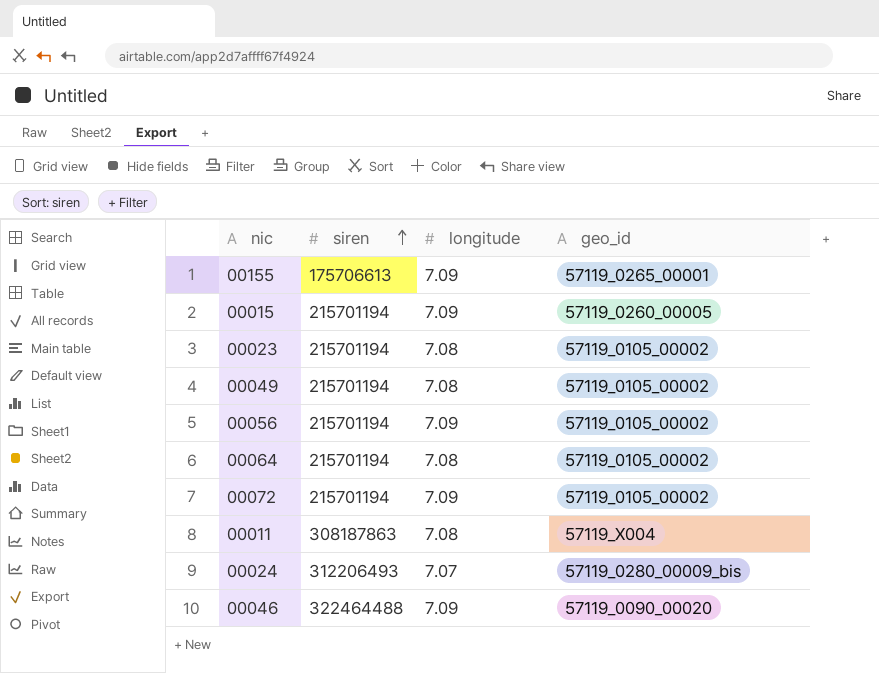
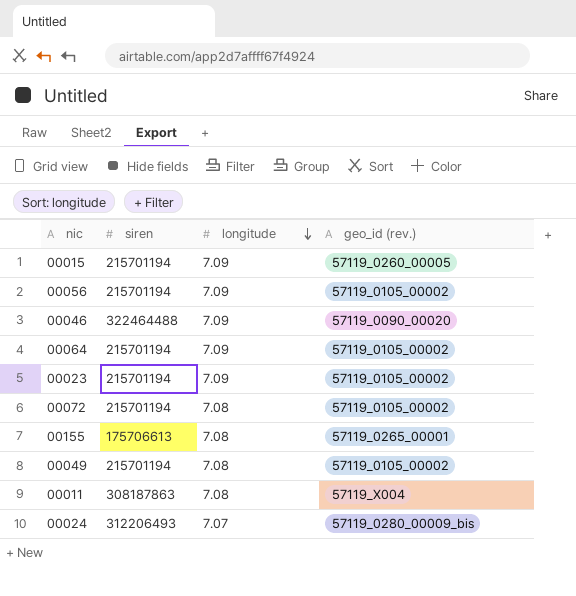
row order: siren ascending -> longitude descending
column name: geo_id -> geo_id (rev.)
00064 | longitude: 7.08 -> 7.09
00023 | longitude: 7.08 -> 7.09
00072 | longitude: 7.09 -> 7.08
00155 | longitude: 7.09 -> 7.08

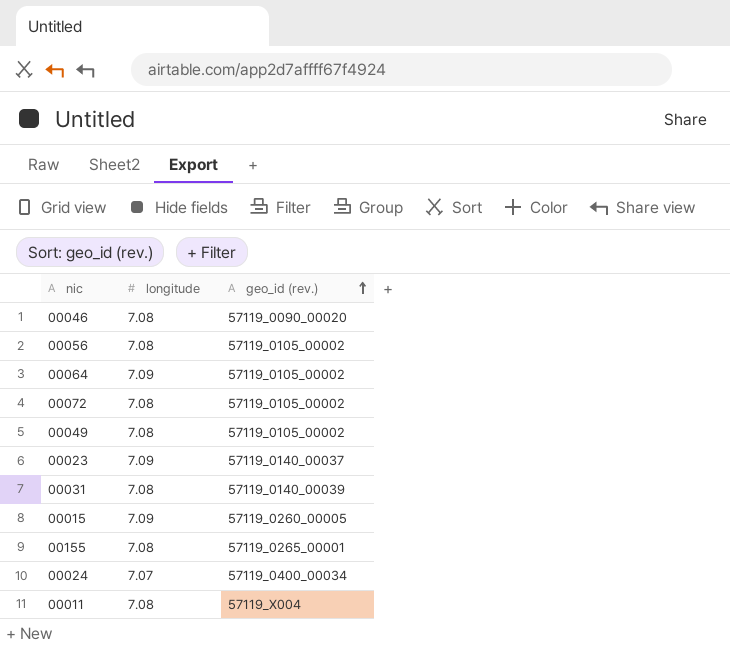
row order: longitude descending -> geo_id (rev.) ascending
column siren | position: 2 -> none
00046 | longitude: 7.09 -> 7.08
00056 | longitude: 7.09 -> 7.08
00023 | geo_id (rev.): 57119_0105_00002 -> 57119_0140_00037
row 00031: none -> 7.08 | 57119_0140_00039
00024 | geo_id (rev.): 57119_0280_00009_bis -> 57119_0400_00034

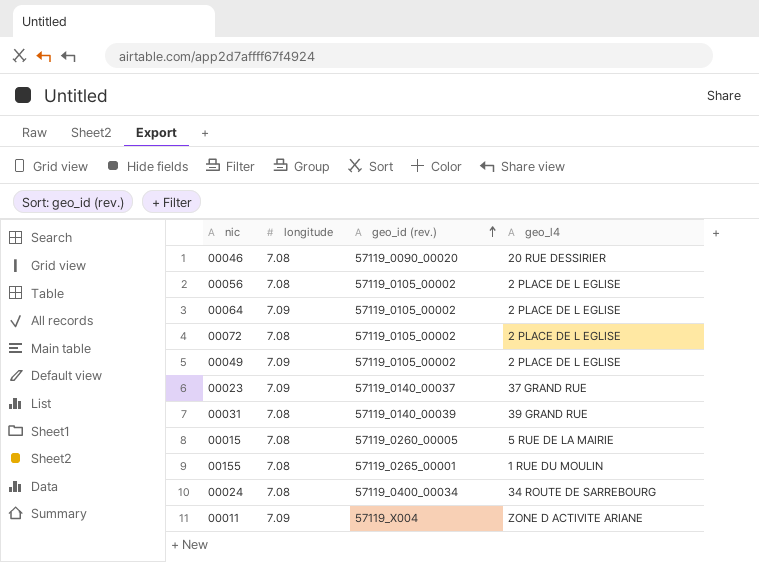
column geo_l4 | position: none -> 4
00049 | longitude: 7.08 -> 7.09
00015 | longitude: 7.09 -> 7.08
00024 | longitude: 7.07 -> 7.08
00011 | longitude: 7.08 -> 7.09

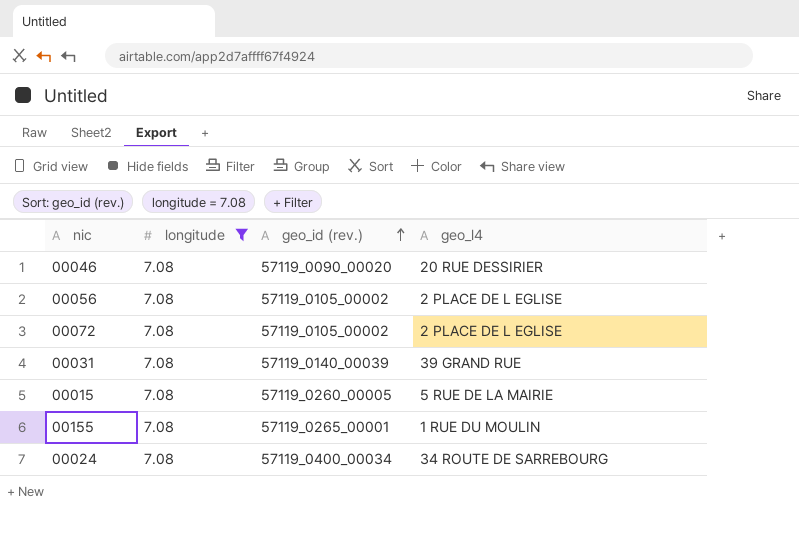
filter: none -> longitude = 7.08

